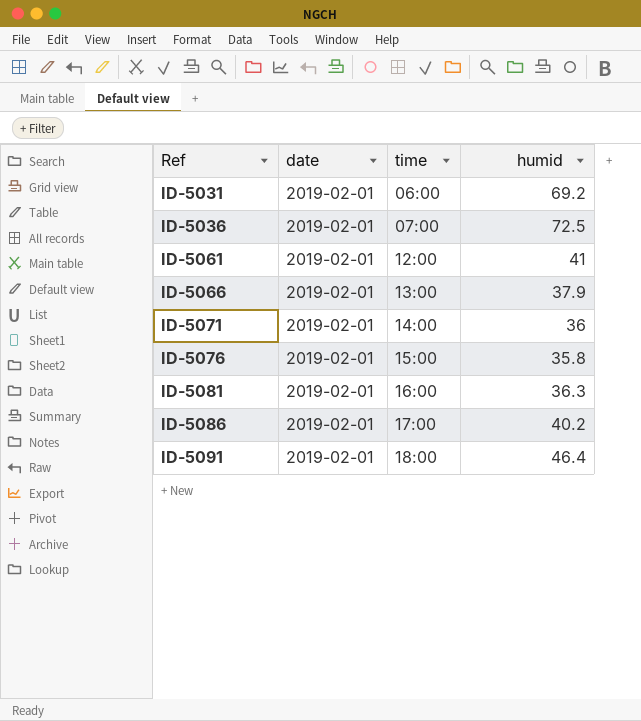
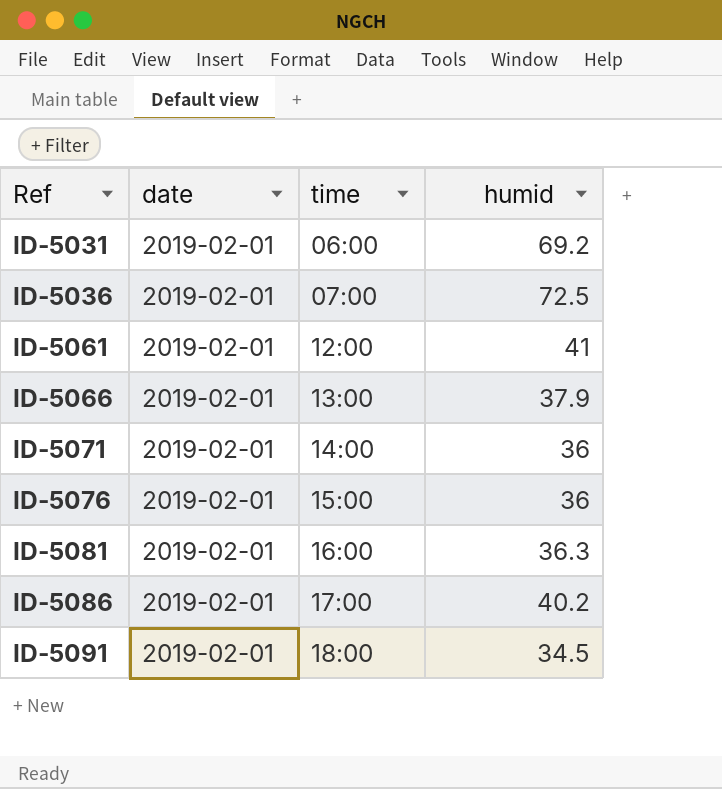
ID-5076 | humid: 35.8 -> 36
ID-5091 | humid: 46.4 -> 34.5

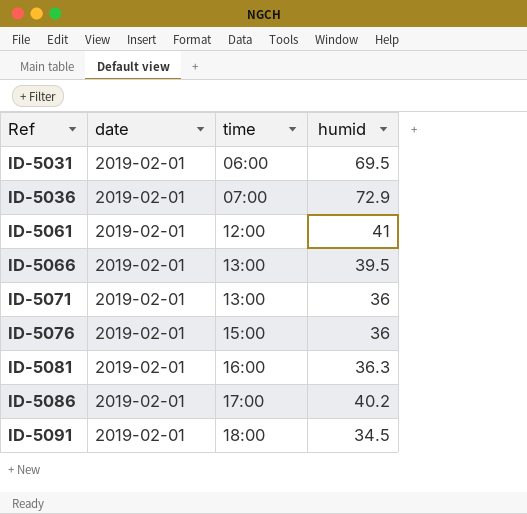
ID-5031 | humid: 69.2 -> 69.5
ID-5036 | humid: 72.5 -> 72.9
ID-5066 | humid: 37.9 -> 39.5
ID-5071 | time: 14:00 -> 13:00

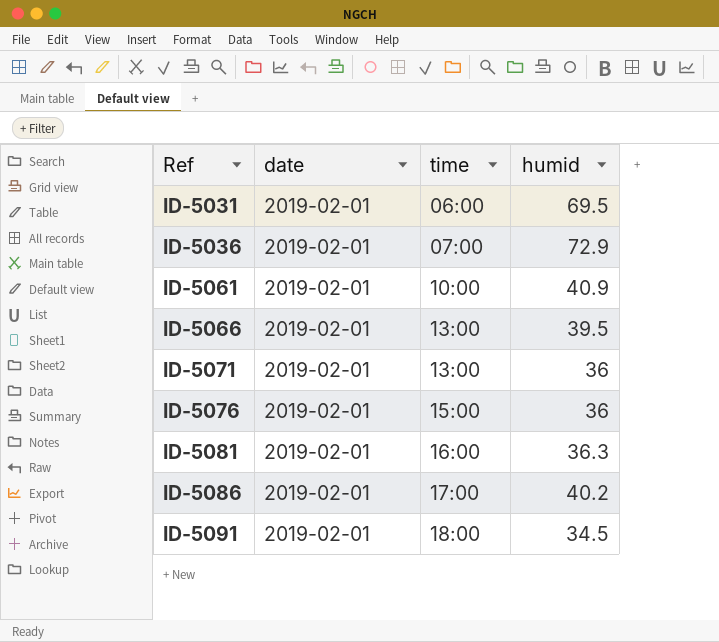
ID-5061 | time: 12:00 -> 10:00
ID-5061 | humid: 41 -> 40.9

